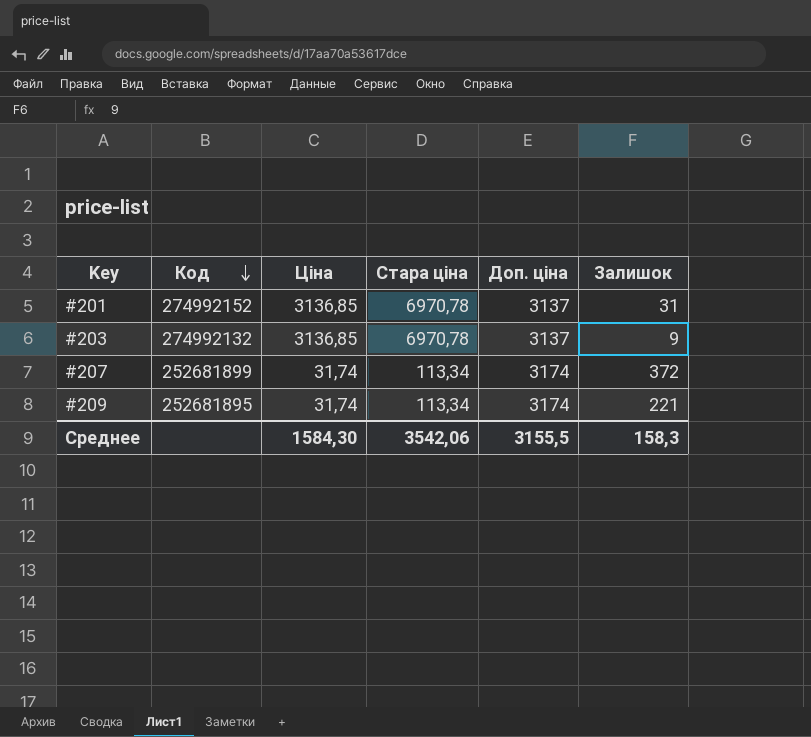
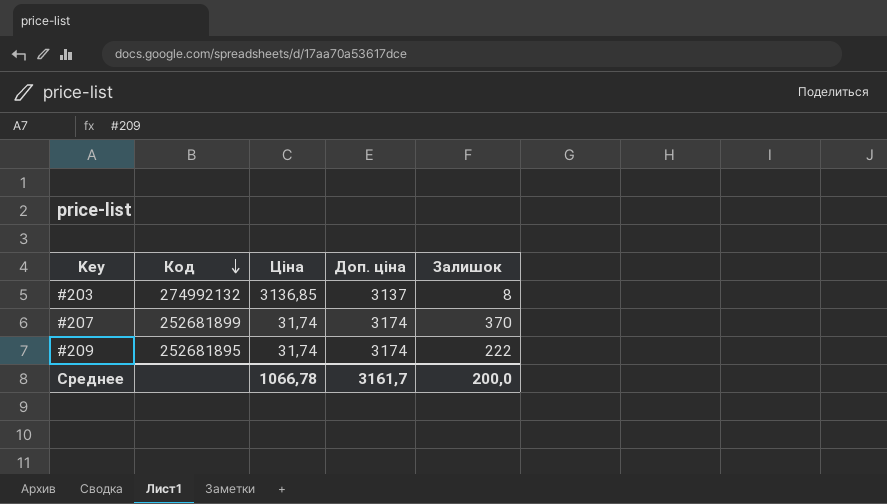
column Стара ціна | position: 4 -> none
row #201: 274992152 | 3136,85 | 6970,78 | 3137 | 31 -> none
#203 | Залишок: 9 -> 8
#207 | Залишок: 372 -> 370
#209 | Залишок: 221 -> 222
Среднее | Ціна: 1584,30 -> 1066,78
Среднее | Доп. ціна: 3155,5 -> 3161,7
Среднее | Залишок: 158,3 -> 200,0

